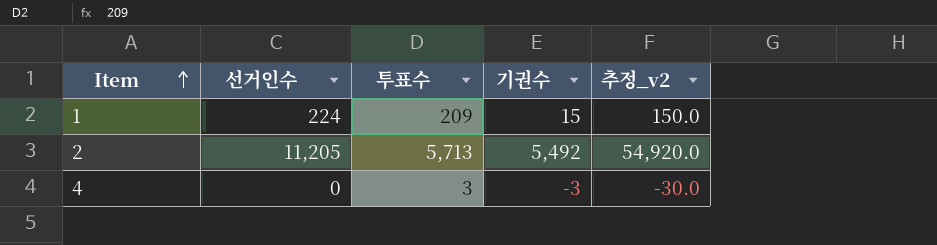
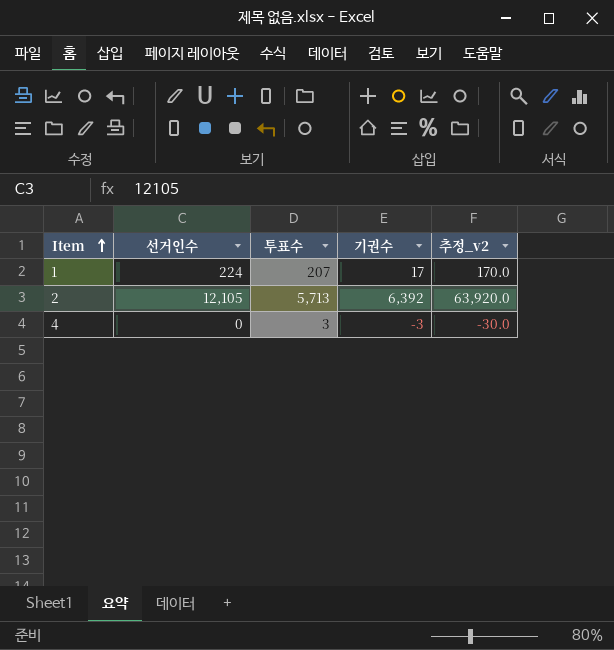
1 | 투표수: 209 -> 207
1 | 기권수: 15 -> 17
1 | 추정_v2: 150.0 -> 170.0
2 | 선거인수: 11,205 -> 12,105
2 | 기권수: 5,492 -> 6,392
2 | 추정_v2: 54,920.0 -> 63,920.0

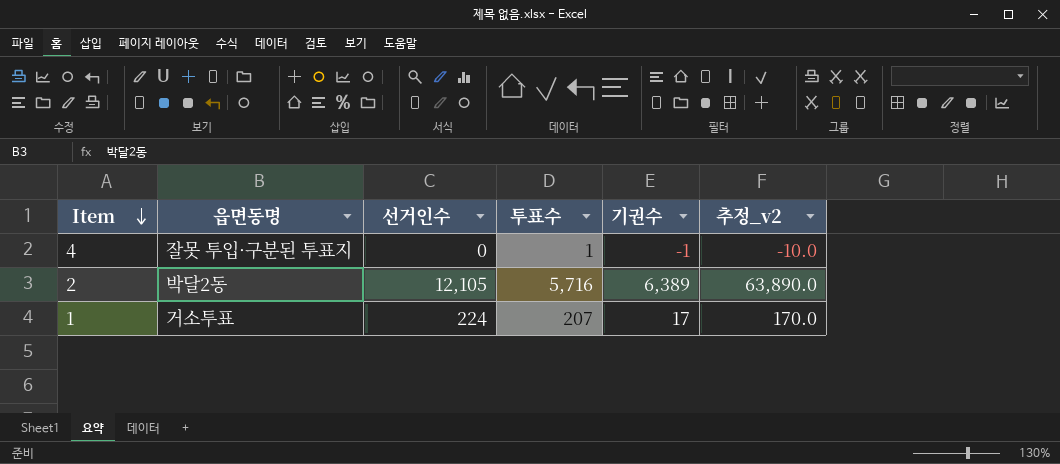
row order: Item ascending -> Item descending
column 읍면동명 | position: none -> 2
4 | 투표수: 3 -> 1
4 | 기권수: -3 -> -1
4 | 추정_v2: -30.0 -> -10.0
2 | 투표수: 5,713 -> 5,716
2 | 기권수: 6,392 -> 6,389
2 | 추정_v2: 63,920.0 -> 63,890.0

